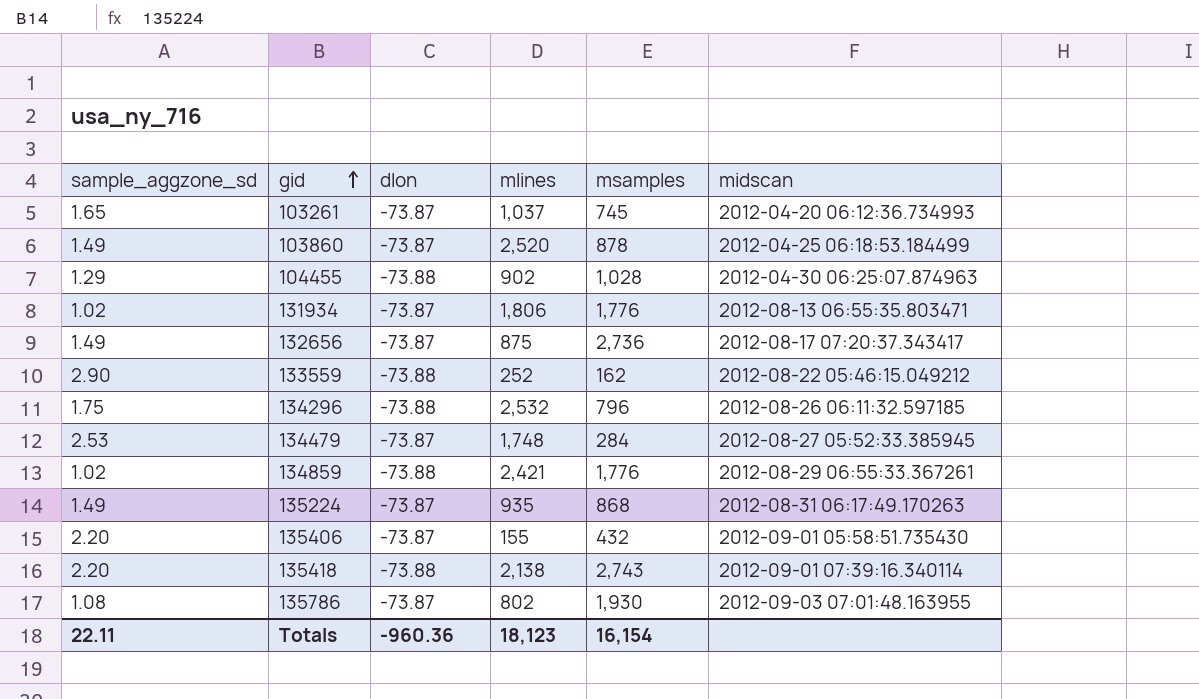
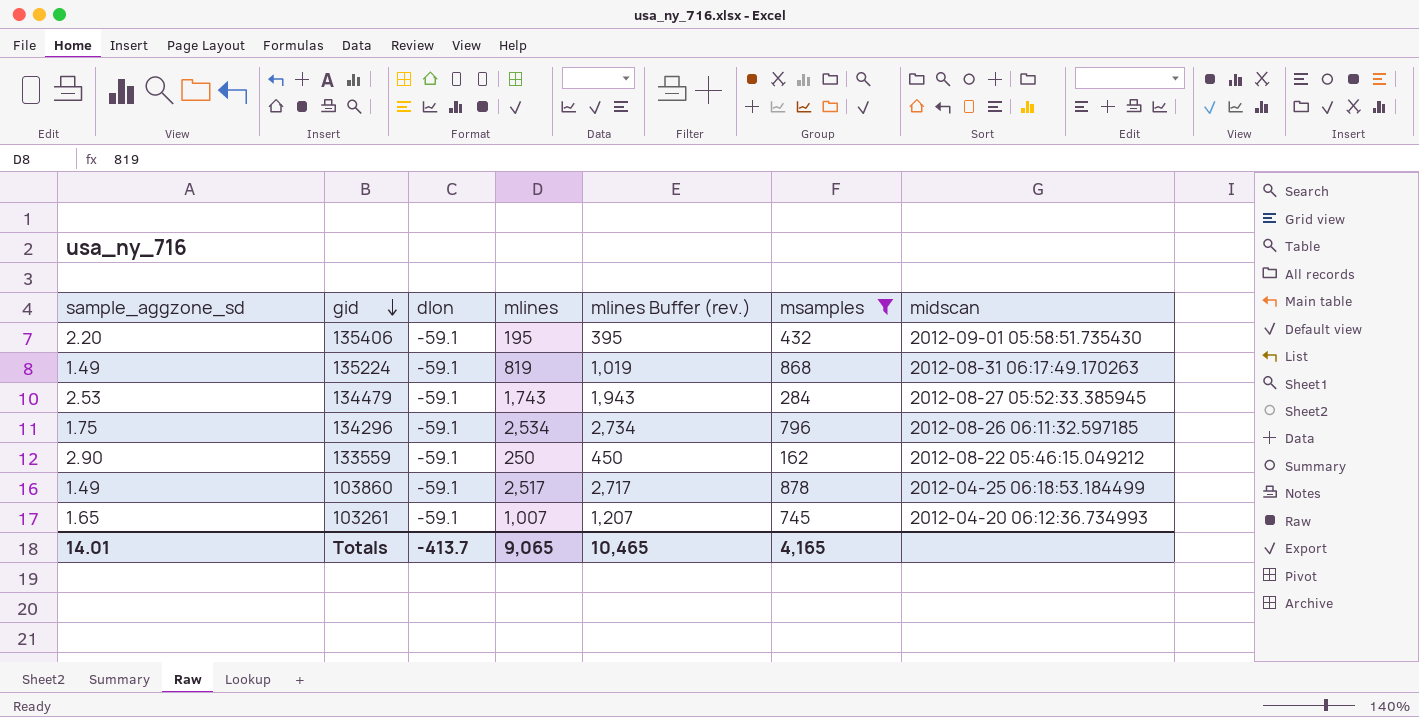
filter: none -> msamples <= 878
row order: gid ascending -> gid descending
column mlines Buffer (rev.) | formula: none -> [mlines] + 200
135406 | dlon: -73.87 -> -59.1
135406 | mlines: 155 -> 195
135224 | dlon: -73.87 -> -59.1
135224 | mlines: 935 -> 819
134479 | dlon: -73.87 -> -59.1
134479 | mlines: 1,748 -> 1,743
134296 | dlon: -73.88 -> -59.1
134296 | mlines: 2,532 -> 2,534
133559 | dlon: -73.88 -> -59.1
133559 | mlines: 252 -> 250
103860 | dlon: -73.87 -> -59.1
103860 | mlines: 2,520 -> 2,517
103261 | dlon: -73.87 -> -59.1
103261 | mlines: 1,037 -> 1,007
Totals | sample_aggzone_sd: 22.11 -> 14.01
Totals | dlon: -960.36 -> -413.7
Totals | mlines: 18,123 -> 9,065
Totals | msamples: 16,154 -> 4,165

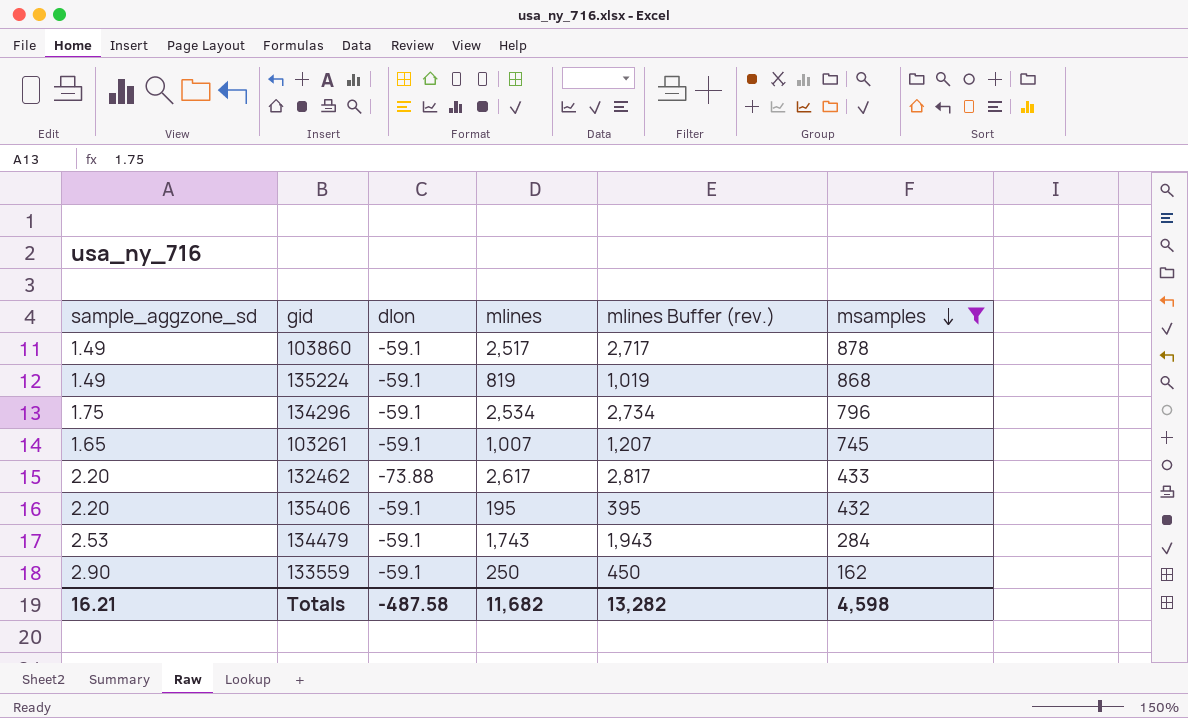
row order: gid descending -> msamples descending
column midscan | position: 7 -> none
row 132462: none -> 2.20 | -73.88 | 2,617 | 2,817 | 433
Totals | sample_aggzone_sd: 14.01 -> 16.21
Totals | dlon: -413.7 -> -487.58
Totals | mlines: 9,065 -> 11,682
Totals | mlines Buffer (rev.): 10,465 -> 13,282
Totals | msamples: 4,165 -> 4,598

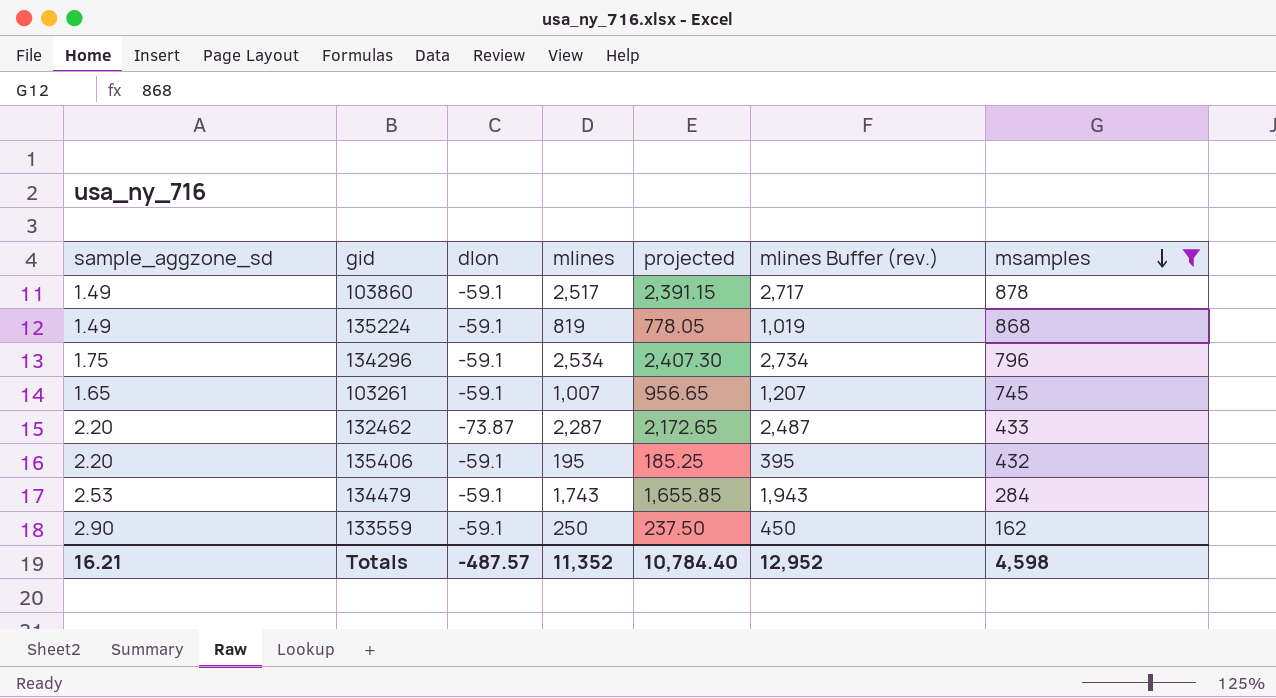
column projected | formula: none -> [mlines] * 0.95
132462 | dlon: -73.88 -> -73.87
132462 | mlines: 2,617 -> 2,287
132462 | mlines Buffer (rev.): 2,817 -> 2,487
Totals | dlon: -487.58 -> -487.57
Totals | mlines: 11,682 -> 11,352
Totals | mlines Buffer (rev.): 13,282 -> 12,952

